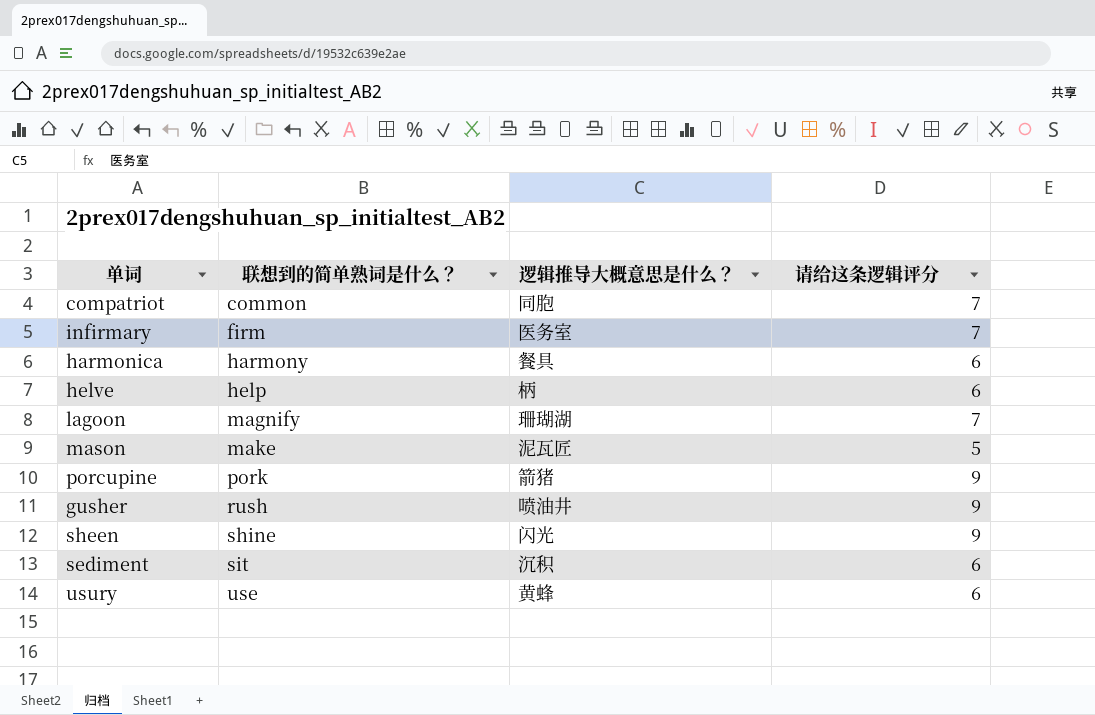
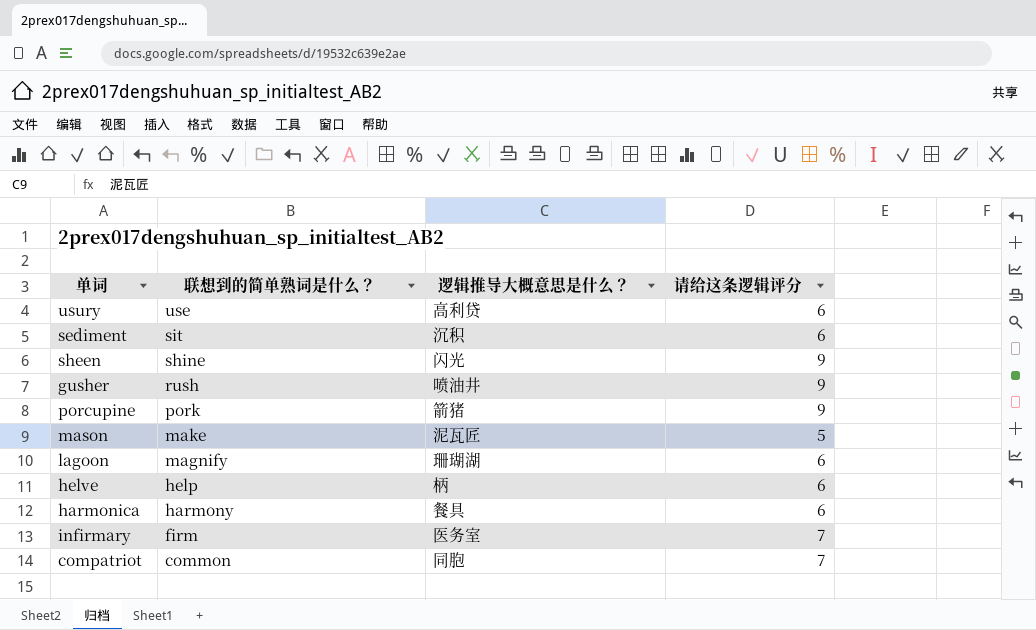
row order: 联想到的简单熟词是什么？ ascending -> 联想到的简单熟词是什么？ descending
usury | 逻辑推导大概意思是什么？: 黄蜂 -> 高利贷
lagoon | 请给这条逻辑评分: 7 -> 6

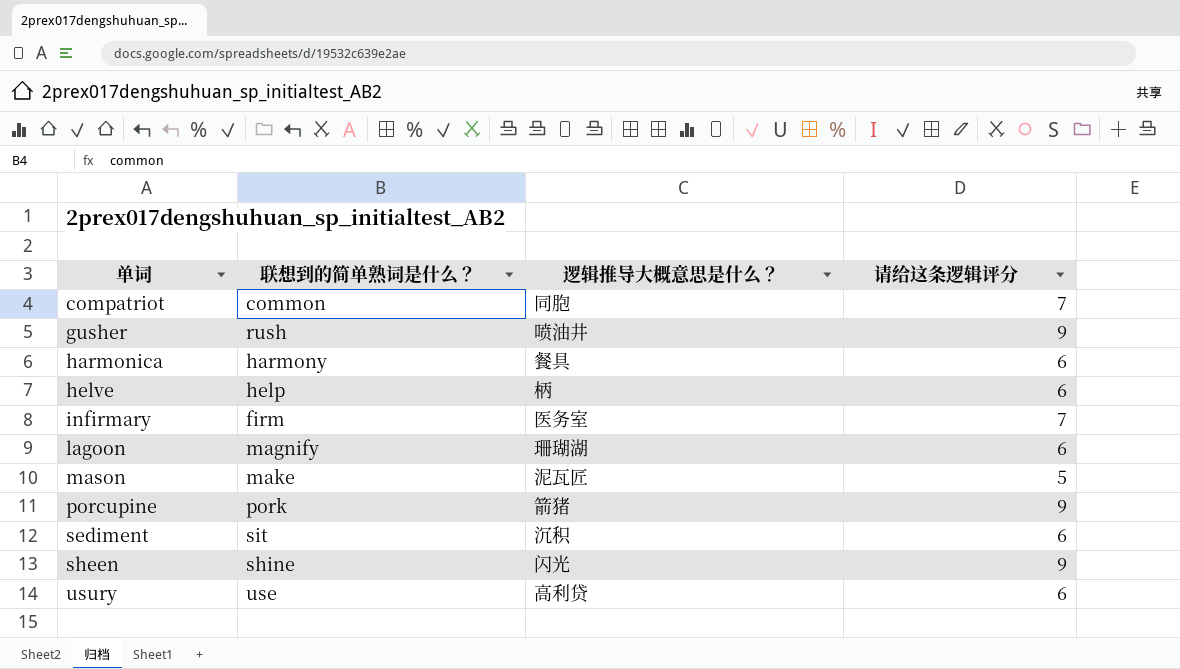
row order: 联想到的简单熟词是什么？ descending -> 单词 ascending

